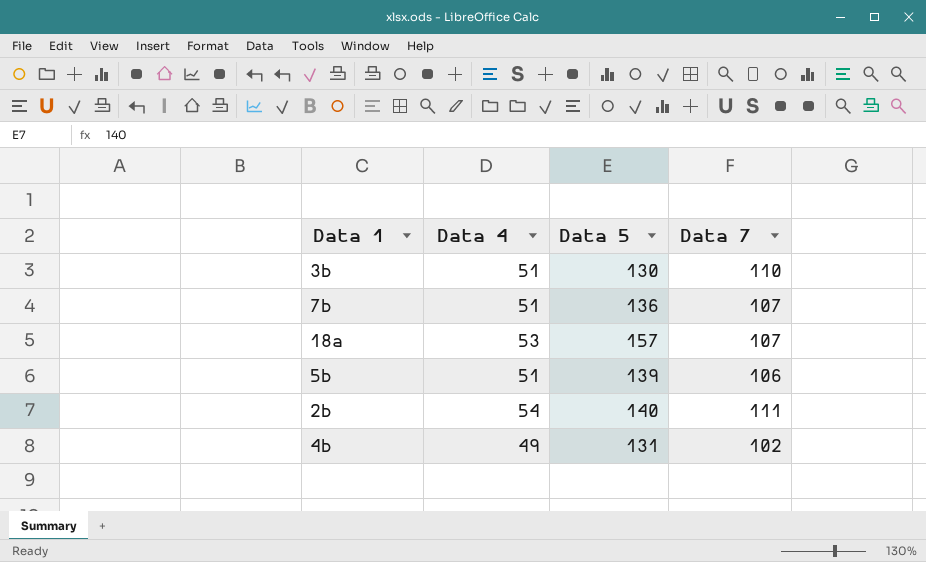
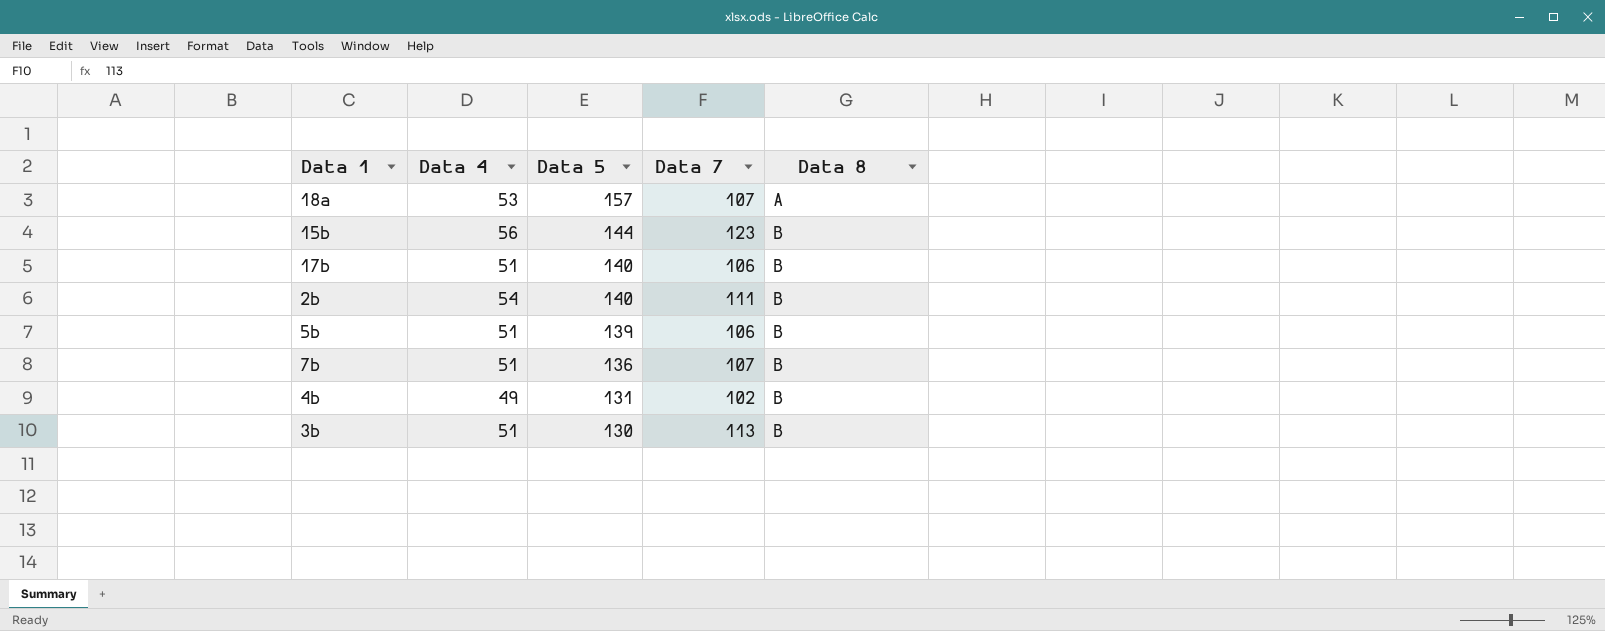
row order: none -> Data 5 descending
column Data 8 | position: none -> 5
row 15b: none -> 56 | 144 | 123 | B
row 17b: none -> 51 | 140 | 106 | B
3b | Data 7: 110 -> 113

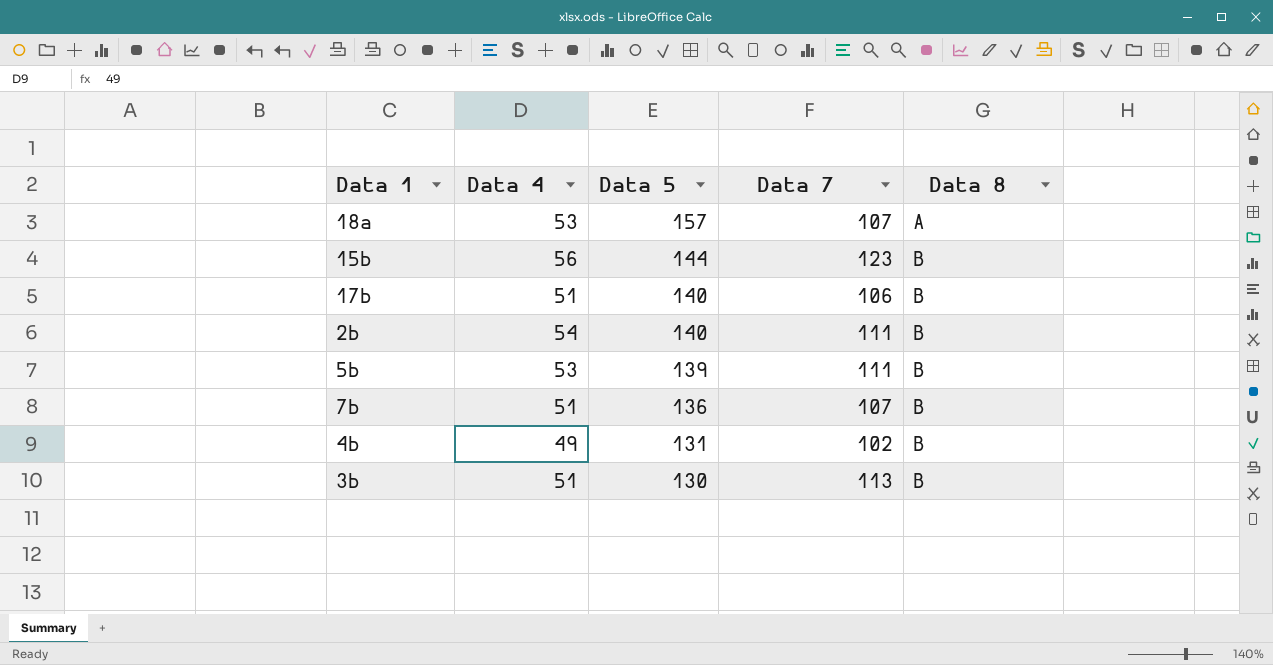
5b | Data 4: 51 -> 53
5b | Data 7: 106 -> 111

